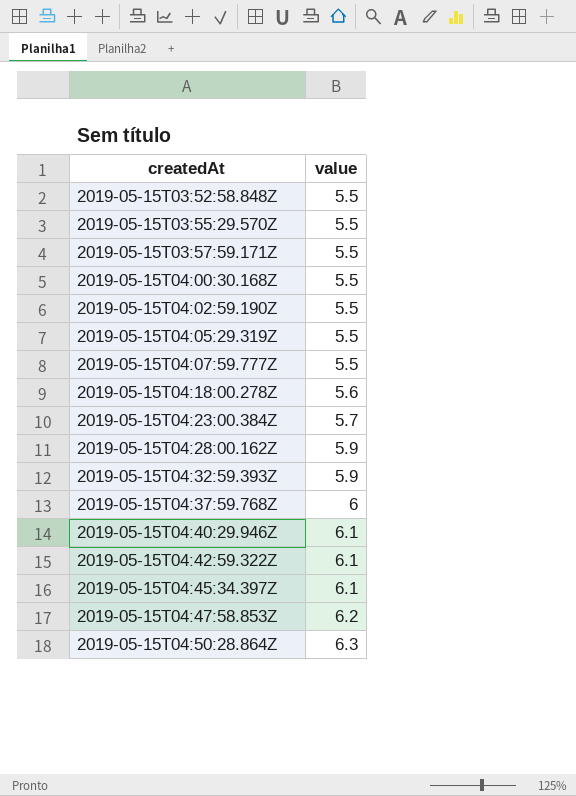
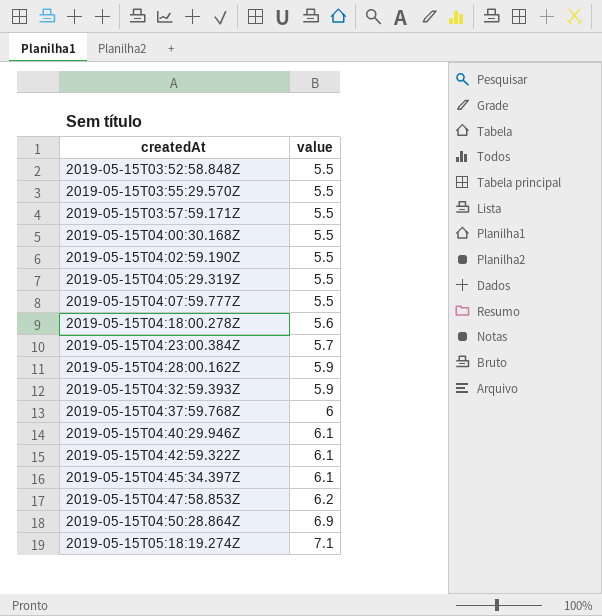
2019-05-15T04:50:28.864Z | value: 6.3 -> 6.9
row 2019-05-15T05:18:19.274Z: none -> 7.1

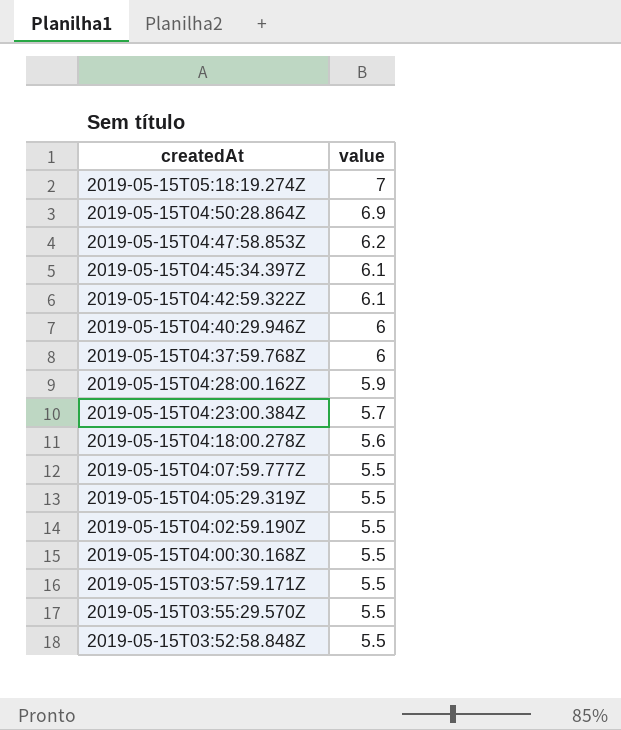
row order: createdAt ascending -> createdAt descending
row 2019-05-15T04:32:59.393Z: 5.9 -> none
2019-05-15T05:18:19.274Z | value: 7.1 -> 7
2019-05-15T04:40:29.946Z | value: 6.1 -> 6

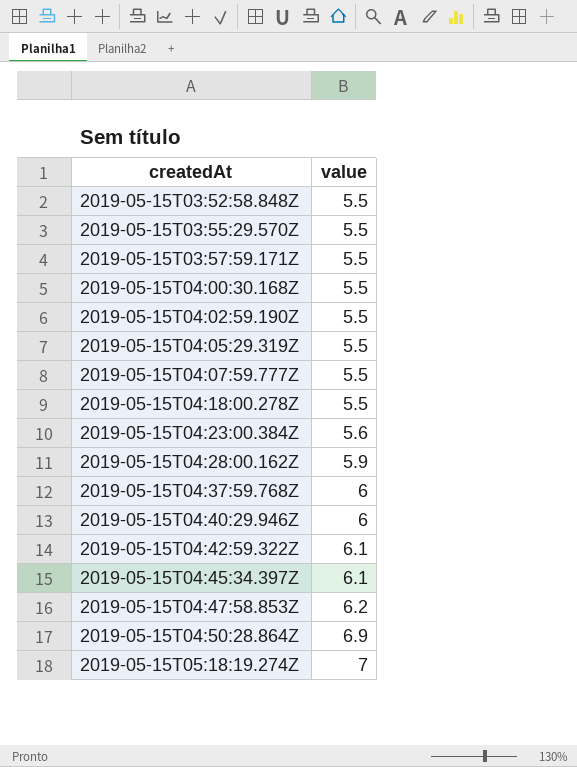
row order: createdAt descending -> createdAt ascending
2019-05-15T04:18:00.278Z | value: 5.6 -> 5.5
2019-05-15T04:23:00.384Z | value: 5.7 -> 5.6

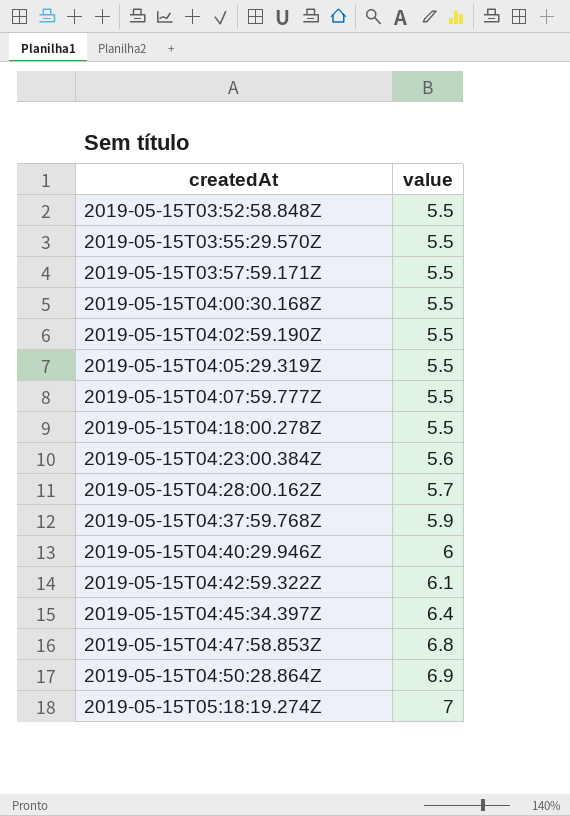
2019-05-15T04:28:00.162Z | value: 5.9 -> 5.7
2019-05-15T04:37:59.768Z | value: 6 -> 5.9
2019-05-15T04:45:34.397Z | value: 6.1 -> 6.4
2019-05-15T04:47:58.853Z | value: 6.2 -> 6.8

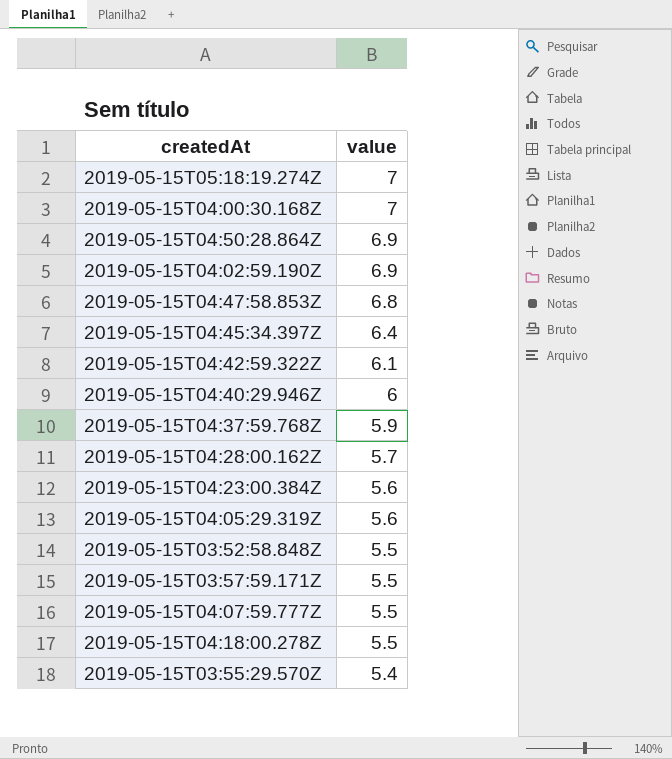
row order: createdAt ascending -> value descending
2019-05-15T04:00:30.168Z | value: 5.5 -> 7
2019-05-15T04:02:59.190Z | value: 5.5 -> 6.9
2019-05-15T04:05:29.319Z | value: 5.5 -> 5.6
2019-05-15T03:55:29.570Z | value: 5.5 -> 5.4

